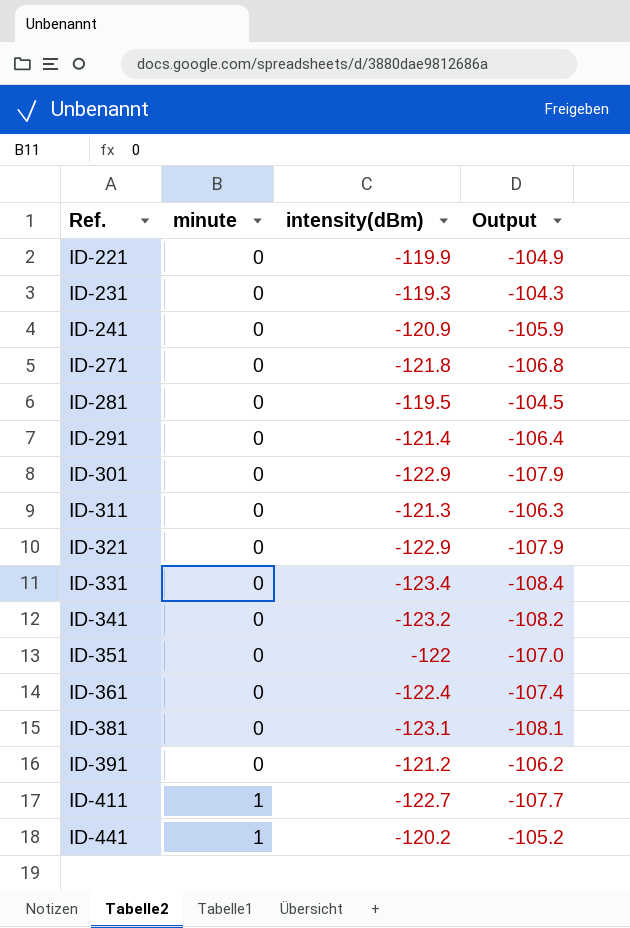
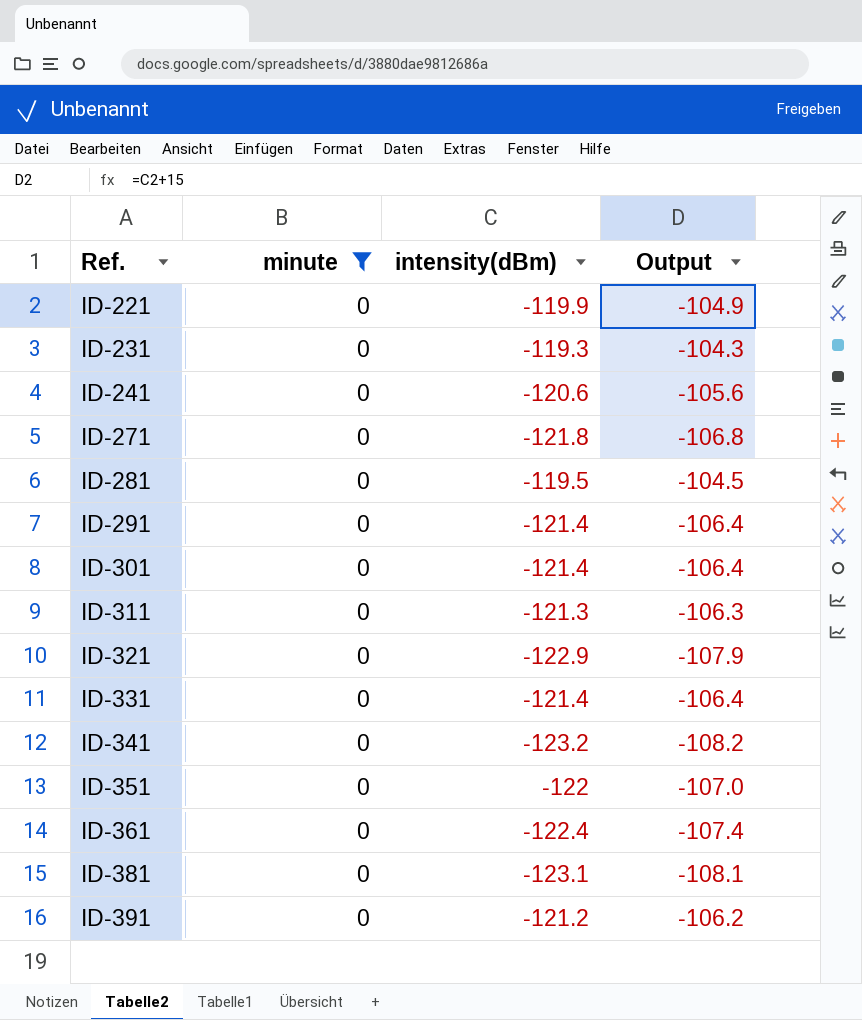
filter: none -> minute = 0
ID-241 | intensity(dBm): -120.9 -> -120.6
ID-241 | Output: -105.9 -> -105.6
ID-301 | intensity(dBm): -122.9 -> -121.4
ID-301 | Output: -107.9 -> -106.4
ID-331 | intensity(dBm): -123.4 -> -121.4
ID-331 | Output: -108.4 -> -106.4

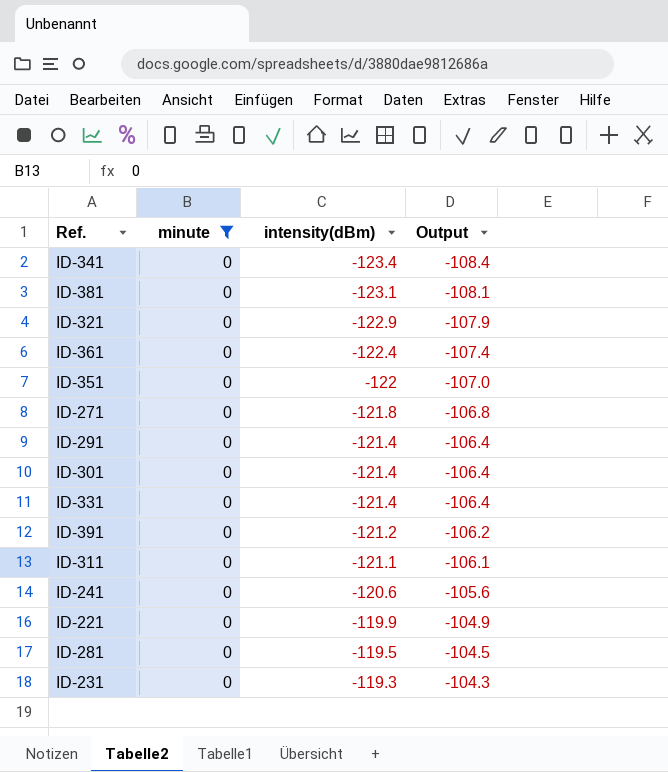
row order: Ref. ascending -> intensity(dBm) ascending
ID-341 | intensity(dBm): -123.2 -> -123.4
ID-341 | Output: -108.2 -> -108.4
ID-311 | intensity(dBm): -121.3 -> -121.1
ID-311 | Output: -106.3 -> -106.1

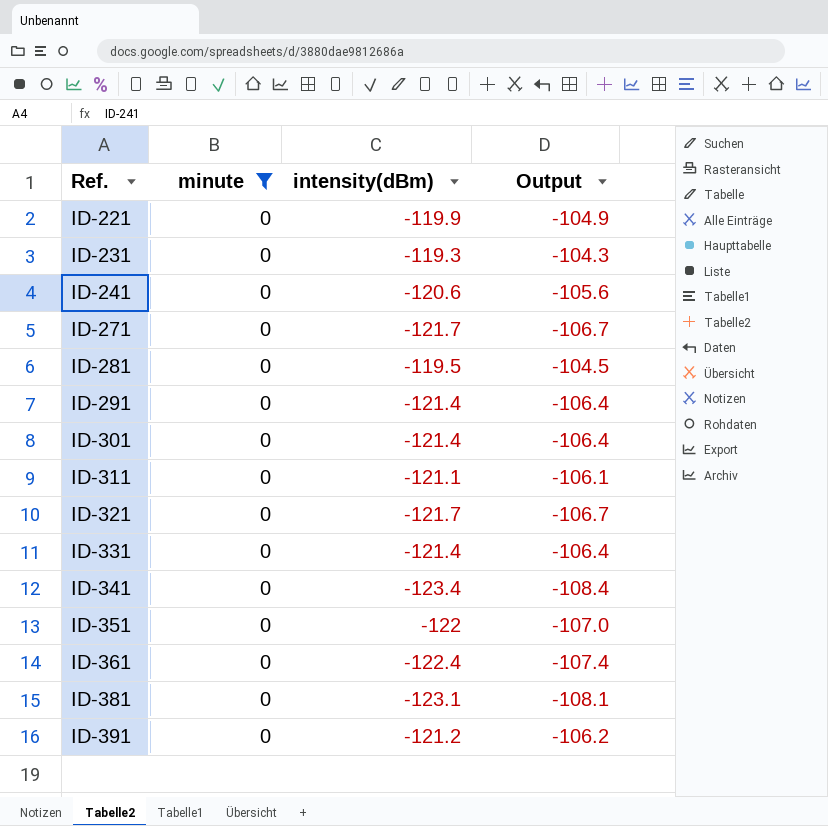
row order: intensity(dBm) ascending -> Ref. ascending
ID-271 | intensity(dBm): -121.8 -> -121.7
ID-271 | Output: -106.8 -> -106.7
ID-321 | intensity(dBm): -122.9 -> -121.7
ID-321 | Output: -107.9 -> -106.7

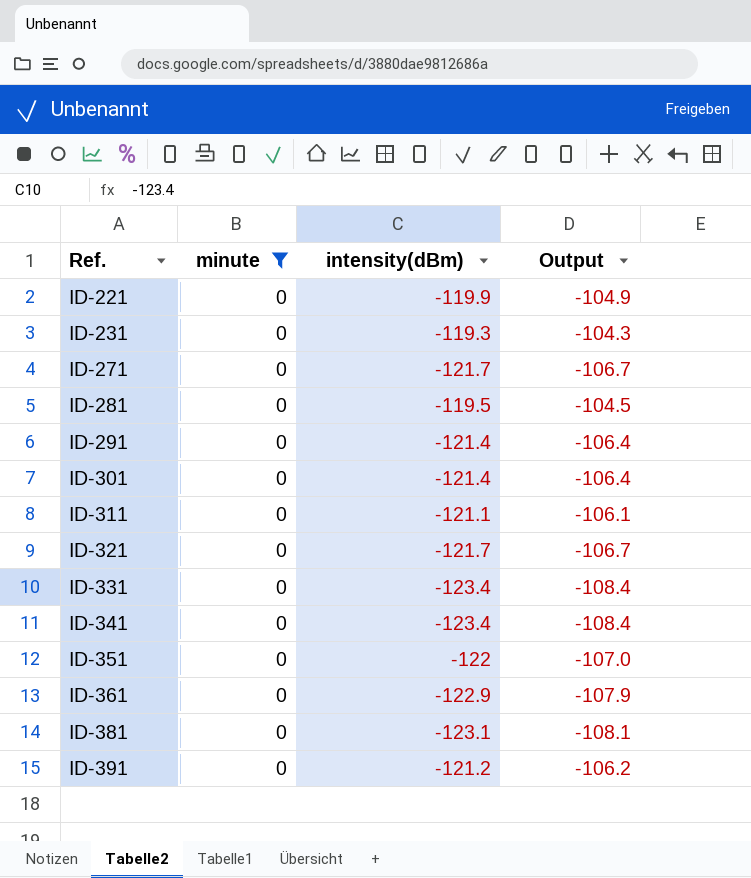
row ID-241: 0 | -120.6 | -105.6 -> none
ID-331 | intensity(dBm): -121.4 -> -123.4
ID-331 | Output: -106.4 -> -108.4
ID-361 | intensity(dBm): -122.4 -> -122.9
ID-361 | Output: -107.4 -> -107.9

